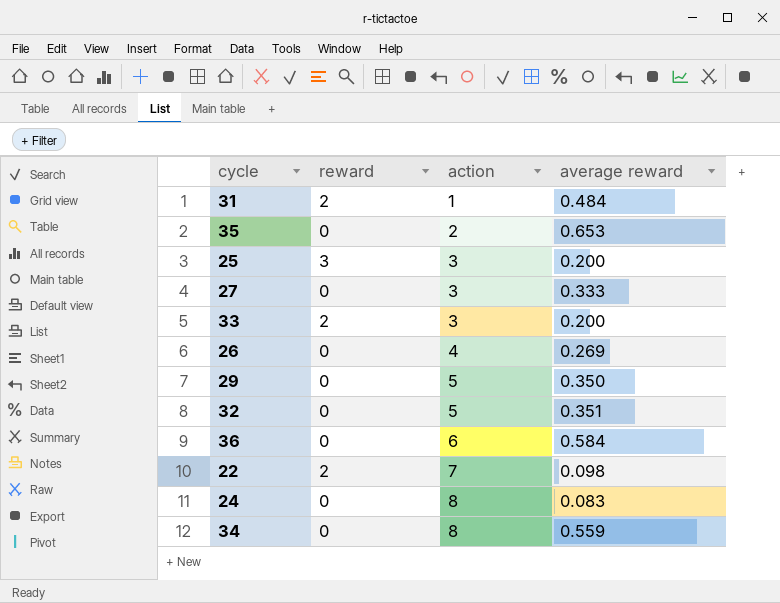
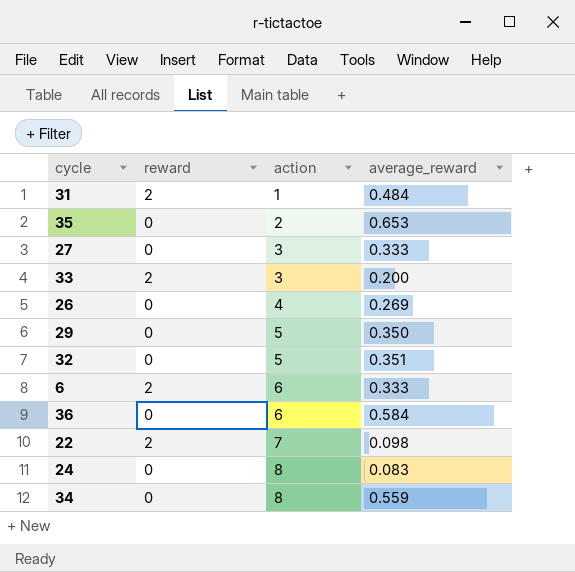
column name: average reward -> average_reward
row 25: 3 | 3 | 0.200 -> none
row 6: none -> 2 | 6 | 0.333

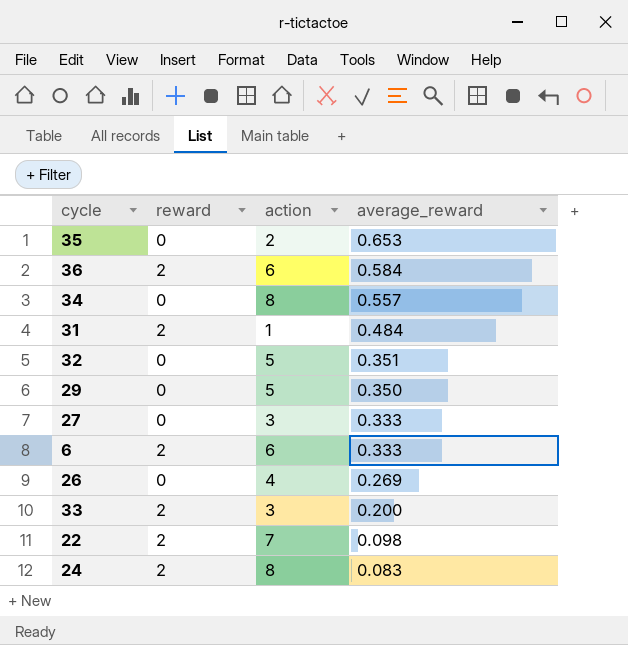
row order: action ascending -> average_reward descending
36 | reward: 0 -> 2
34 | average_reward: 0.559 -> 0.557
24 | reward: 0 -> 2

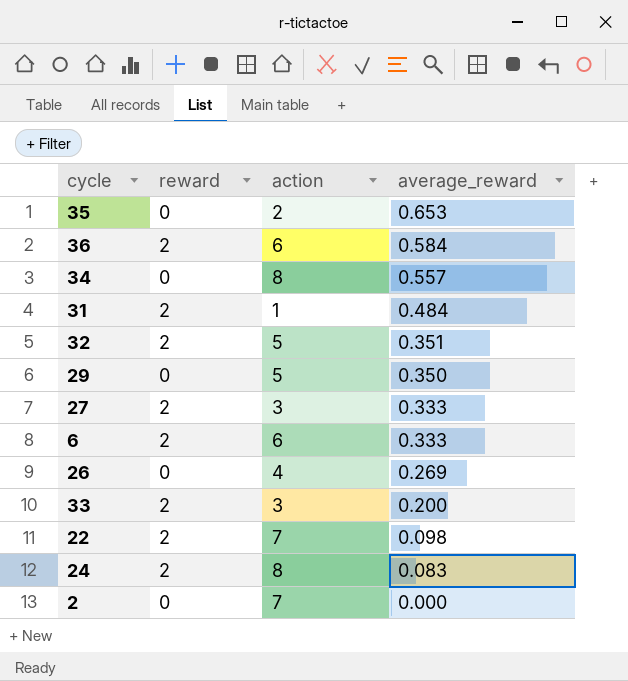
32 | reward: 0 -> 2
27 | reward: 0 -> 2
row 2: none -> 0 | 7 | 0.000

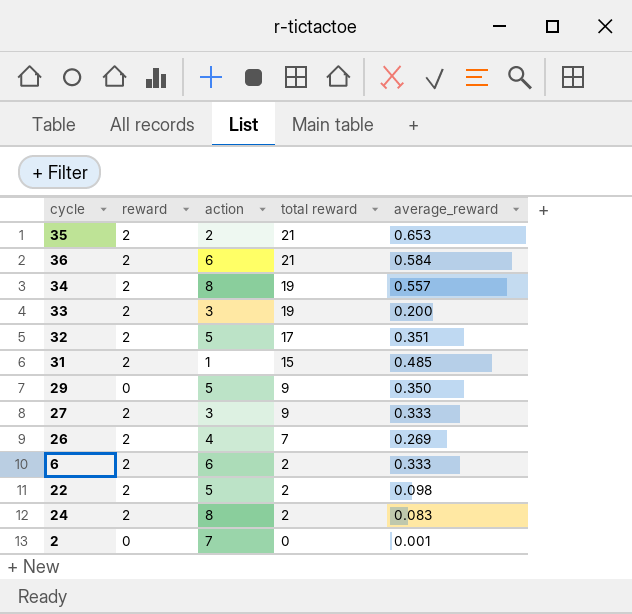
row order: average_reward descending -> total reward descending
column total reward | position: none -> 4
35 | reward: 0 -> 2
34 | reward: 0 -> 2
31 | average_reward: 0.484 -> 0.485
26 | reward: 0 -> 2
22 | action: 7 -> 5
2 | average_reward: 0.000 -> 0.001

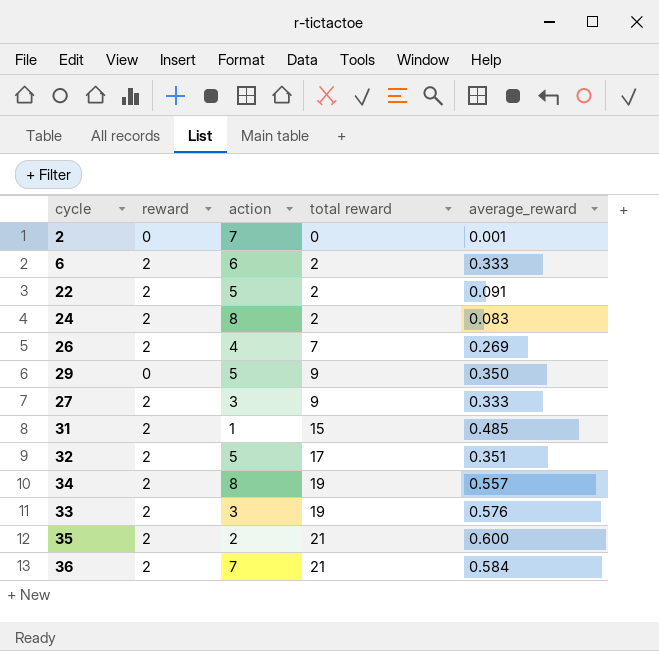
row order: total reward descending -> total reward ascending
22 | average_reward: 0.098 -> 0.091
33 | average_reward: 0.200 -> 0.576
35 | average_reward: 0.653 -> 0.600
36 | action: 6 -> 7

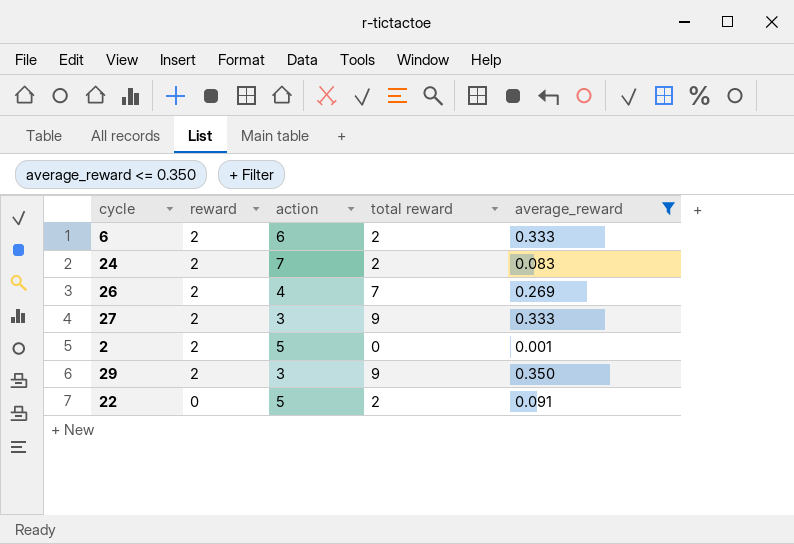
filter: none -> average_reward <= 0.350
row order: total reward ascending -> reward descending
24 | action: 8 -> 7
2 | reward: 0 -> 2
2 | action: 7 -> 5
29 | reward: 0 -> 2
29 | action: 5 -> 3
22 | reward: 2 -> 0

